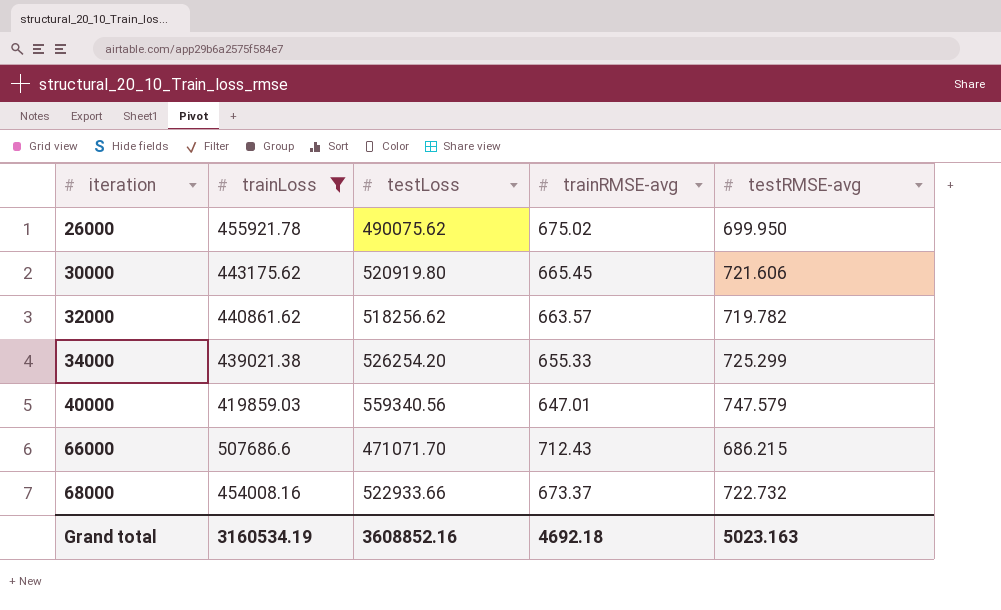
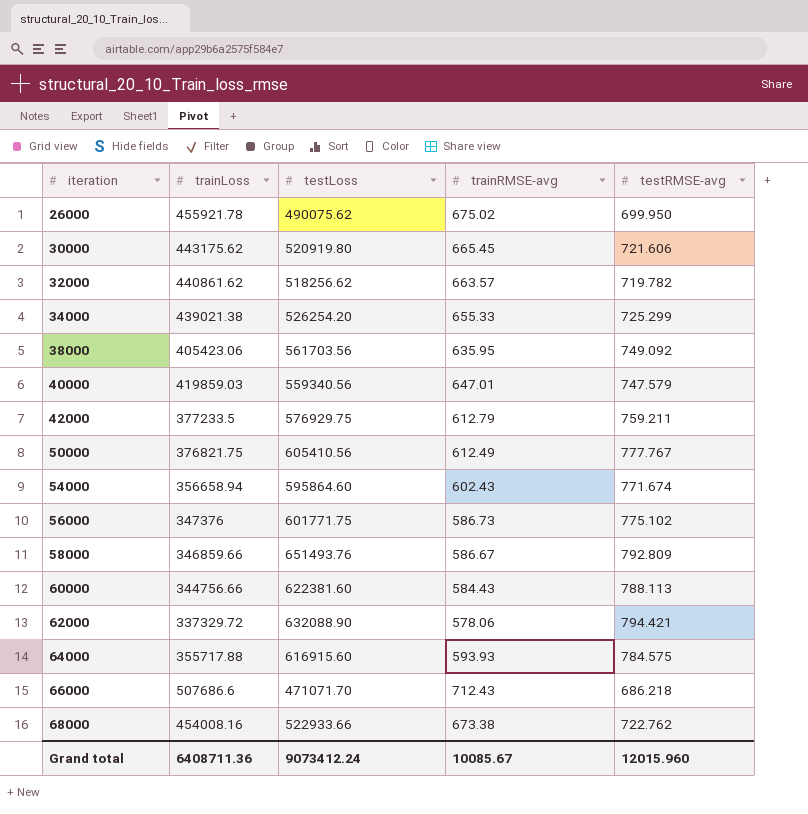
filter: trainLoss >= 419859.03 -> none
66000 | testRMSE-avg: 686.215 -> 686.218
68000 | trainRMSE-avg: 673.37 -> 673.38
68000 | testRMSE-avg: 722.732 -> 722.762
Grand total | trainLoss: 3160534.19 -> 6408711.36
Grand total | testLoss: 3608852.16 -> 9073412.24
Grand total | trainRMSE-avg: 4692.18 -> 10085.67
Grand total | testRMSE-avg: 5023.163 -> 12015.960

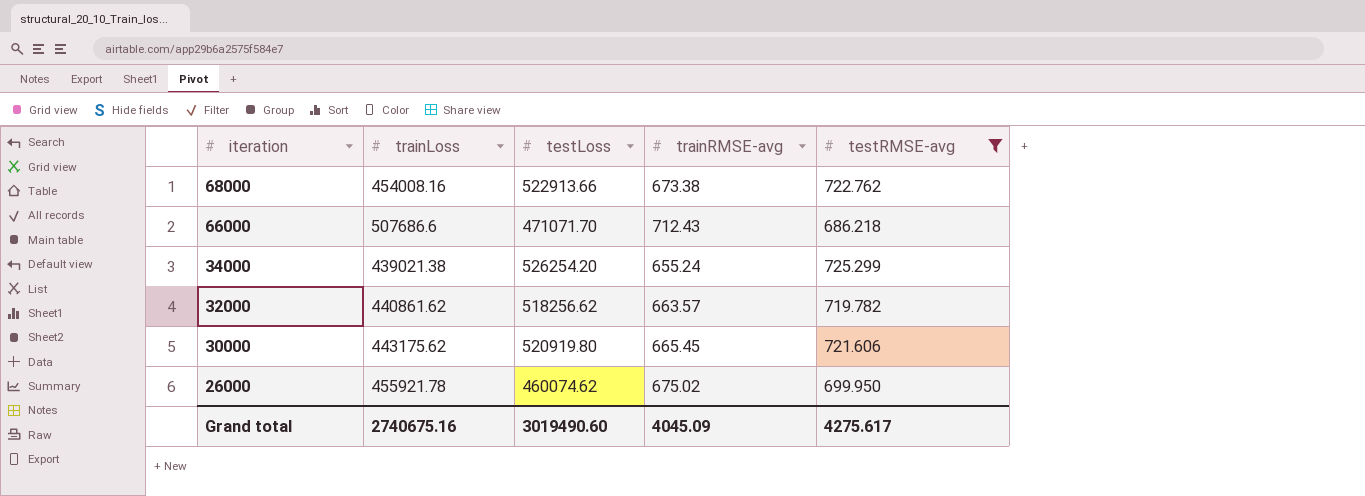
filter: none -> testRMSE-avg <= 725.299
row order: iteration ascending -> iteration descending
68000 | testLoss: 522933.66 -> 522913.66
34000 | trainRMSE-avg: 655.33 -> 655.24
26000 | testLoss: 490075.62 -> 460074.62
Grand total | trainLoss: 6408711.36 -> 2740675.16
Grand total | testLoss: 9073412.24 -> 3019490.60
Grand total | trainRMSE-avg: 10085.67 -> 4045.09
Grand total | testRMSE-avg: 12015.960 -> 4275.617

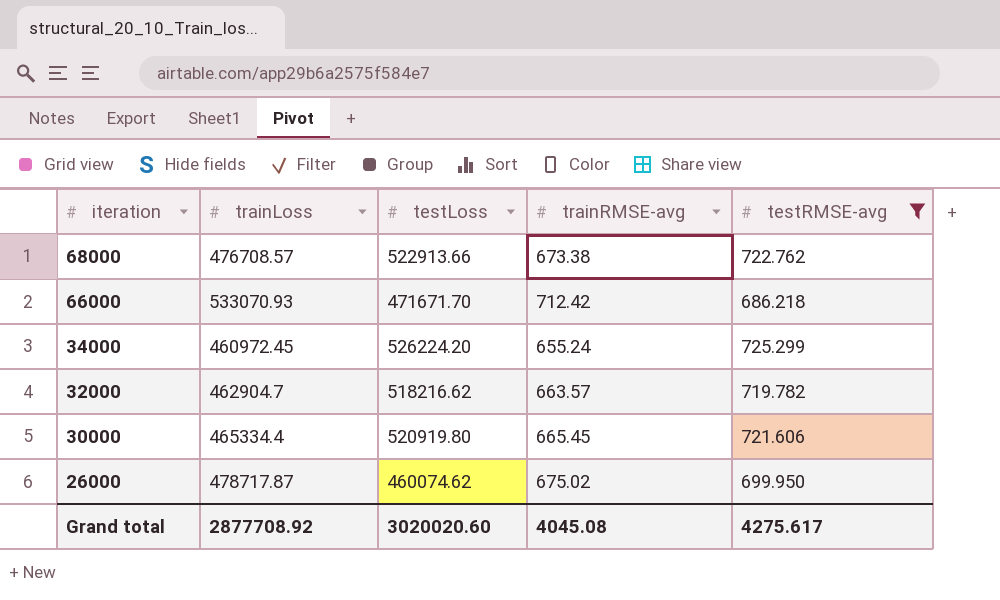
68000 | trainLoss: 454008.16 -> 476708.57
66000 | trainLoss: 507686.6 -> 533070.93
66000 | testLoss: 471071.70 -> 471671.70
66000 | trainRMSE-avg: 712.43 -> 712.42
34000 | trainLoss: 439021.38 -> 460972.45
34000 | testLoss: 526254.20 -> 526224.20
32000 | trainLoss: 440861.62 -> 462904.7
32000 | testLoss: 518256.62 -> 518216.62
30000 | trainLoss: 443175.62 -> 465334.4
26000 | trainLoss: 455921.78 -> 478717.87
Grand total | trainLoss: 2740675.16 -> 2877708.92
Grand total | testLoss: 3019490.60 -> 3020020.60
Grand total | trainRMSE-avg: 4045.09 -> 4045.08

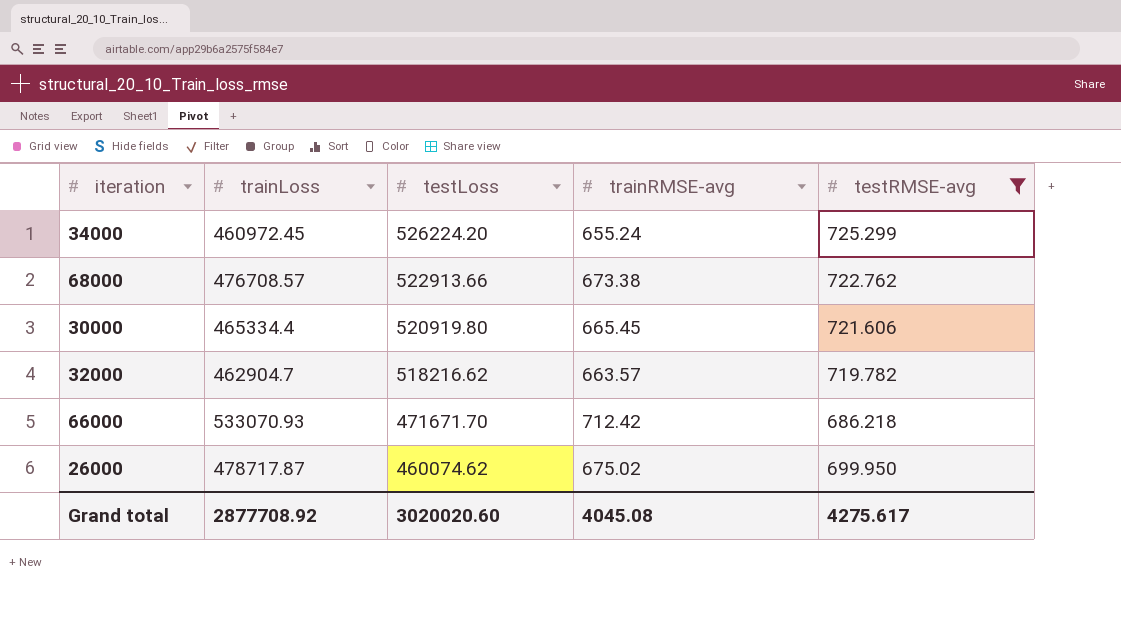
row order: iteration descending -> testLoss descending

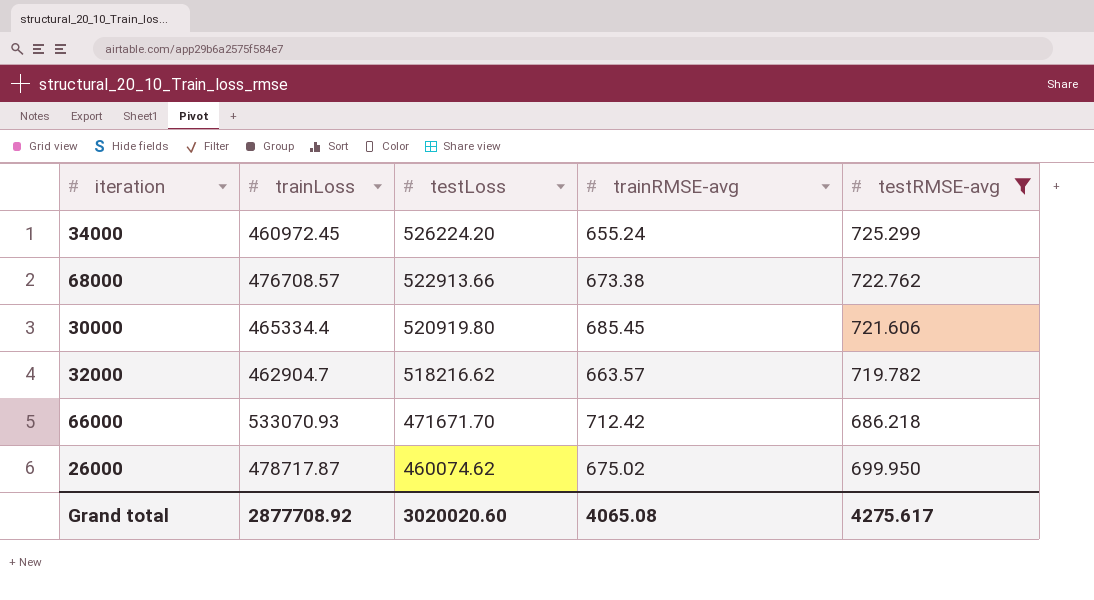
30000 | trainRMSE-avg: 665.45 -> 685.45
Grand total | trainRMSE-avg: 4045.08 -> 4065.08

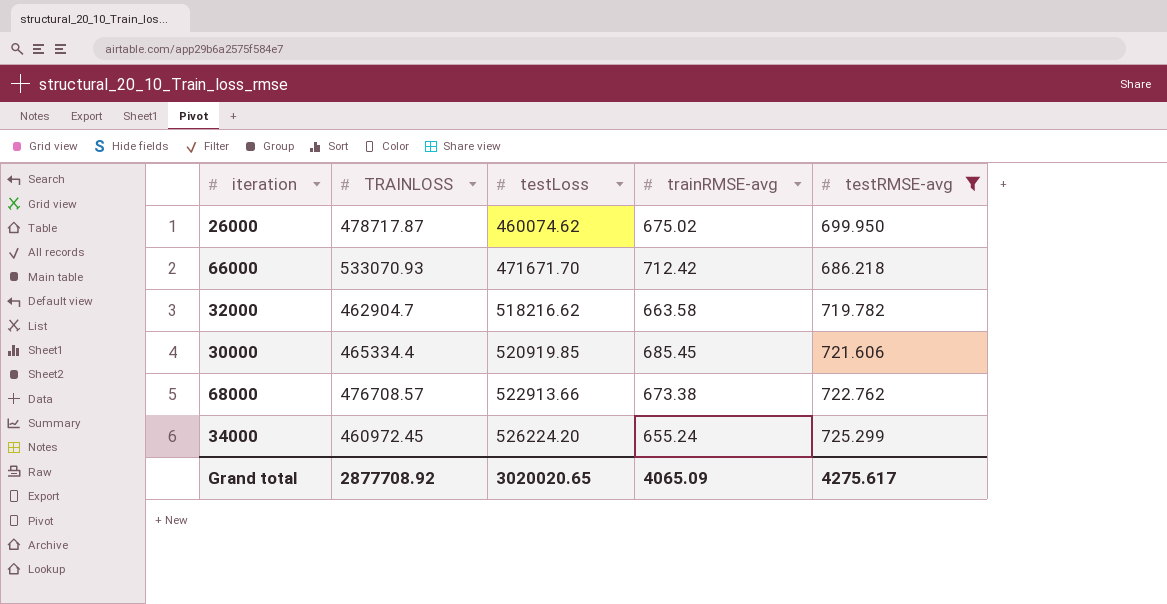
row order: testLoss descending -> testLoss ascending
column name: trainLoss -> TRAINLOSS
32000 | trainRMSE-avg: 663.57 -> 663.58
30000 | testLoss: 520919.80 -> 520919.85
Grand total | testLoss: 3020020.60 -> 3020020.65
Grand total | trainRMSE-avg: 4065.08 -> 4065.09

